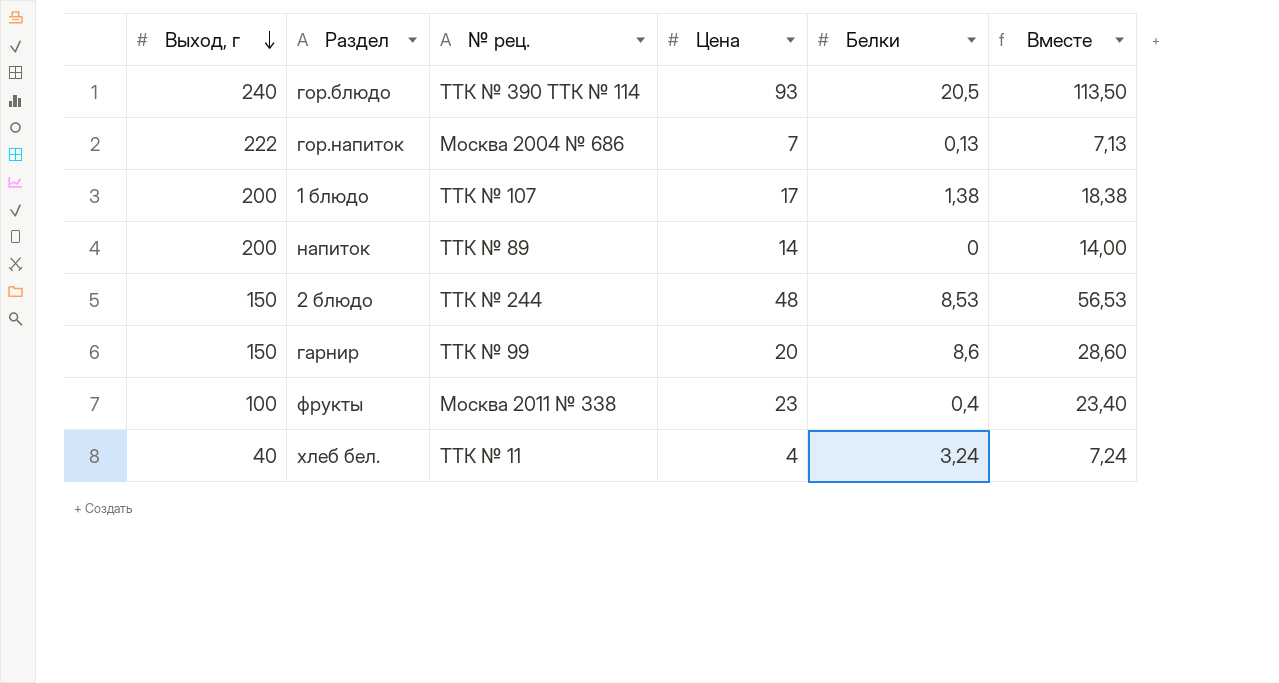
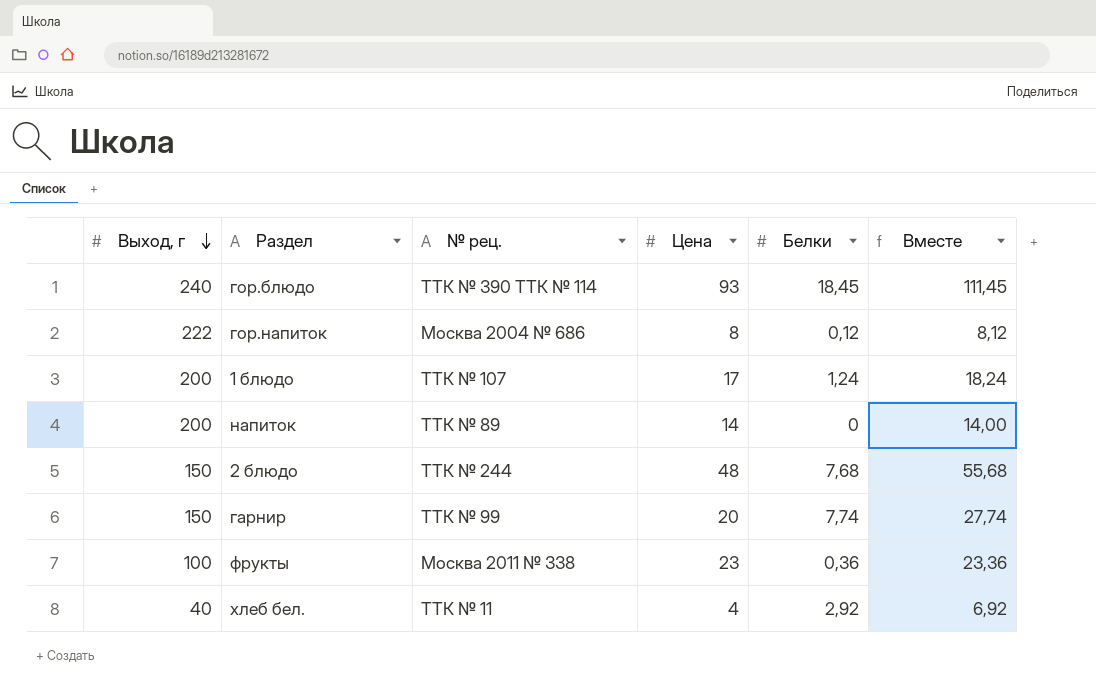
гор.блюдо | Белки: 20,5 -> 18,45
гор.блюдо | Вместе: 113,50 -> 111,45
гор.напиток | Цена: 7 -> 8
гор.напиток | Белки: 0,13 -> 0,12
гор.напиток | Вместе: 7,13 -> 8,12
1 блюдо | Белки: 1,38 -> 1,24
1 блюдо | Вместе: 18,38 -> 18,24
2 блюдо | Белки: 8,53 -> 7,68
2 блюдо | Вместе: 56,53 -> 55,68
гарнир | Белки: 8,6 -> 7,74
гарнир | Вместе: 28,60 -> 27,74
фрукты | Белки: 0,4 -> 0,36
фрукты | Вместе: 23,40 -> 23,36
хлеб бел. | Белки: 3,24 -> 2,92
хлеб бел. | Вместе: 7,24 -> 6,92

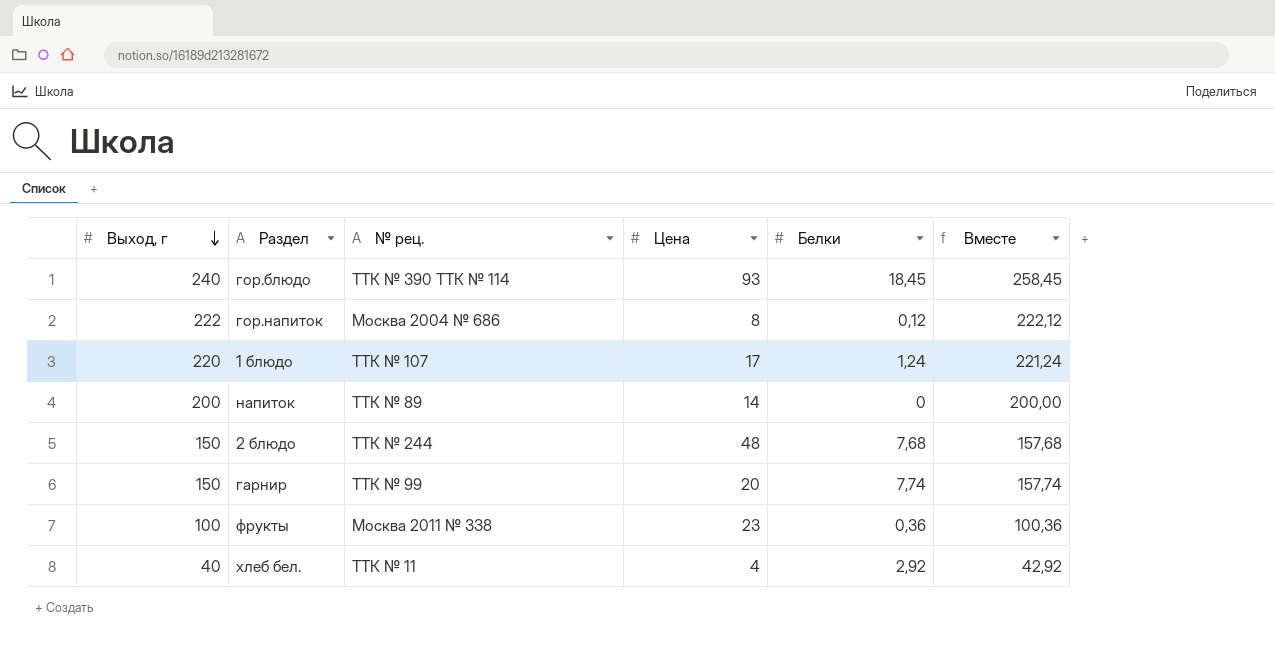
column Вместе | formula: [Цена] + [Белки] -> [Выход, г] + [Белки]
1 блюдо | Выход, г: 200 -> 220

